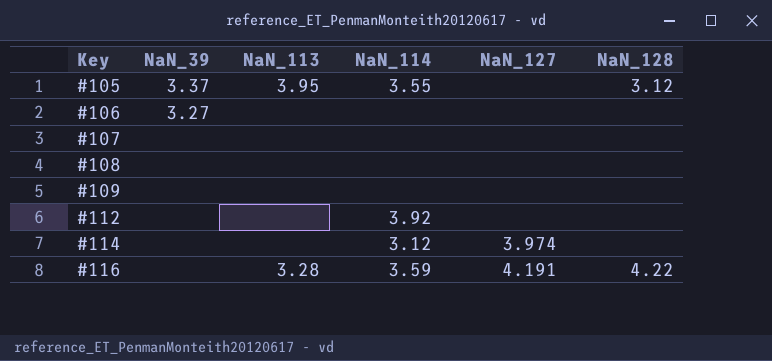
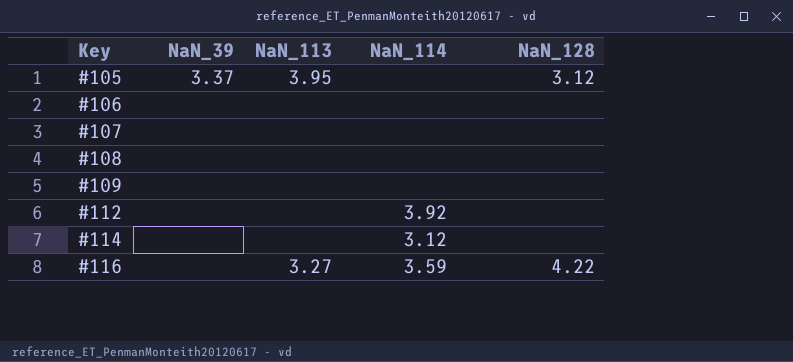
column NaN_127 | position: 5 -> none
#105 | NaN_114: 3.55 -> none
#106 | NaN_39: 3.27 -> none
#116 | NaN_113: 3.28 -> 3.27

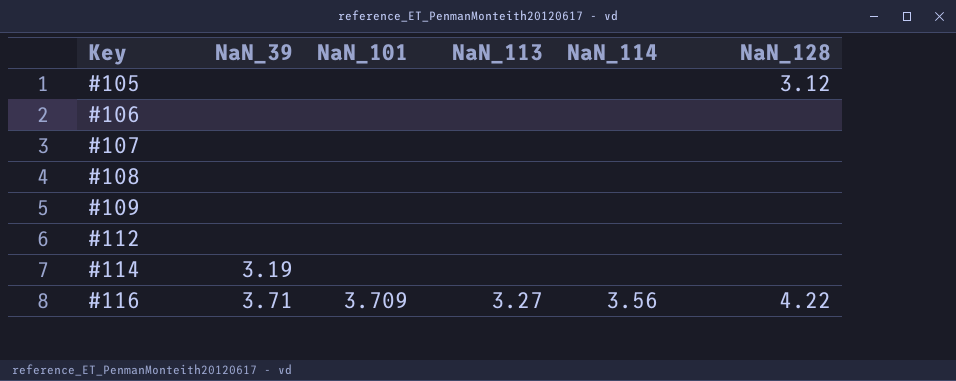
column NaN_101 | position: none -> 3
#105 | NaN_39: 3.37 -> none
#105 | NaN_113: 3.95 -> none
#112 | NaN_114: 3.92 -> none
#114 | NaN_39: none -> 3.19
#114 | NaN_114: 3.12 -> none
#116 | NaN_39: none -> 3.71
#116 | NaN_114: 3.59 -> 3.56

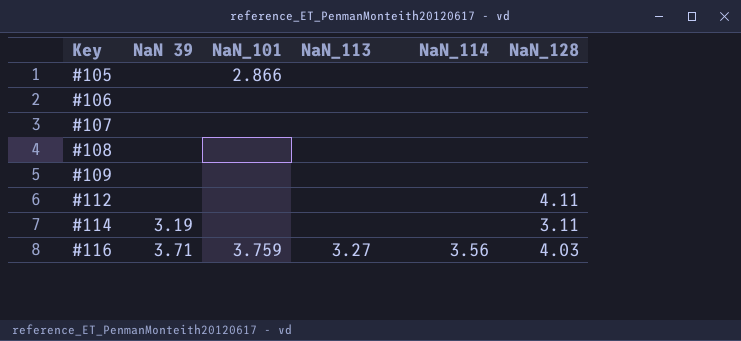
column name: NaN_39 -> NaN 39
#105 | NaN_101: none -> 2.866
#105 | NaN_128: 3.12 -> none
#112 | NaN_128: none -> 4.11
#114 | NaN_128: none -> 3.11
#116 | NaN_101: 3.709 -> 3.759
#116 | NaN_128: 4.22 -> 4.03

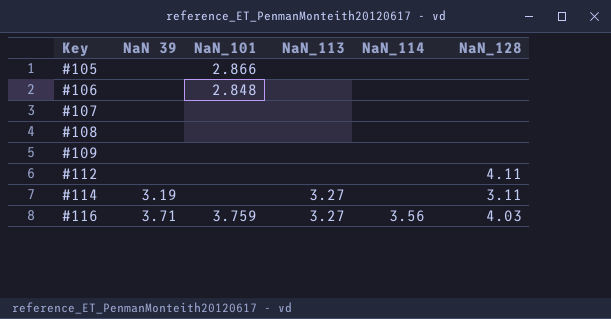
#106 | NaN_101: none -> 2.848
#114 | NaN_113: none -> 3.27

